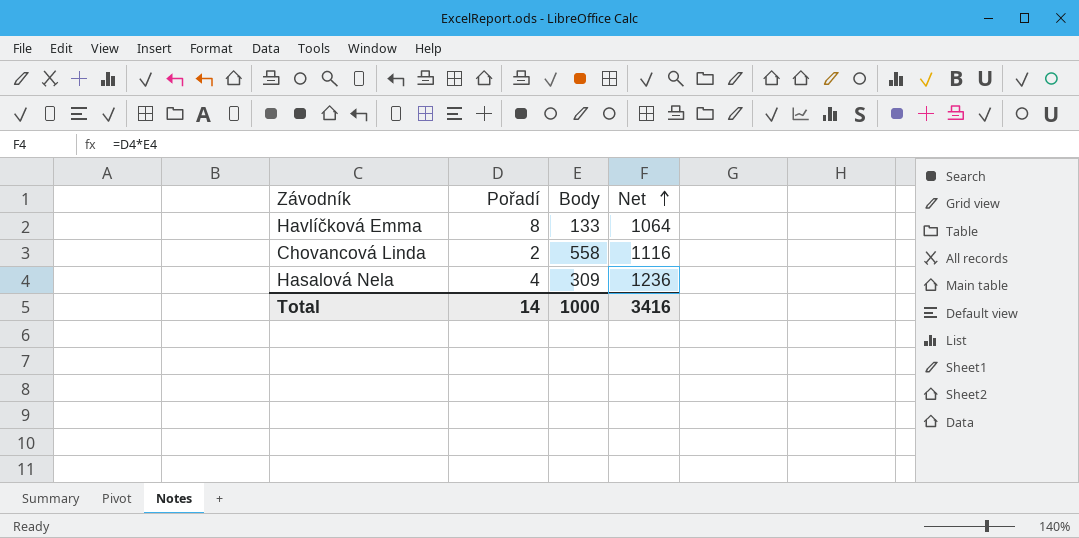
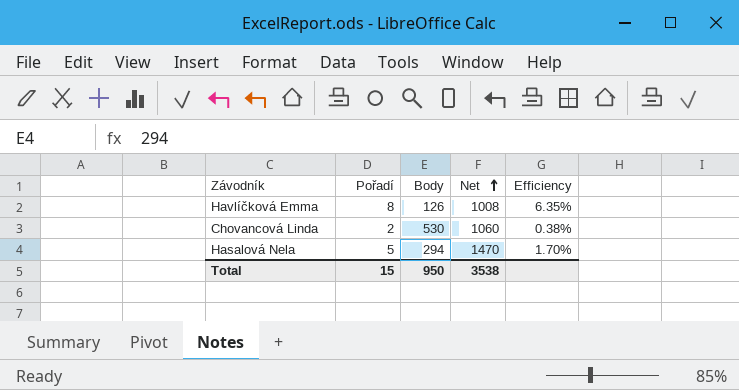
column Efficiency | formula: none -> [Pořadí] / [Body]
Havlíčková Emma | Body: 133 -> 126
Havlíčková Emma | Net: 1064 -> 1008
Chovancová Linda | Body: 558 -> 530
Chovancová Linda | Net: 1116 -> 1060
Hasalová Nela | Pořadí: 4 -> 5
Hasalová Nela | Body: 309 -> 294
Hasalová Nela | Net: 1236 -> 1470
Total | Pořadí: 14 -> 15
Total | Body: 1000 -> 950
Total | Net: 3416 -> 3538

